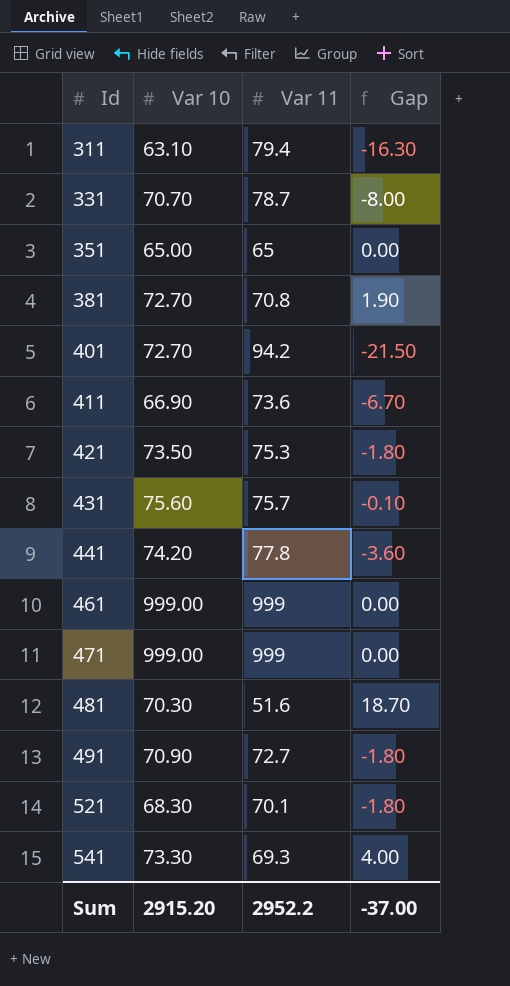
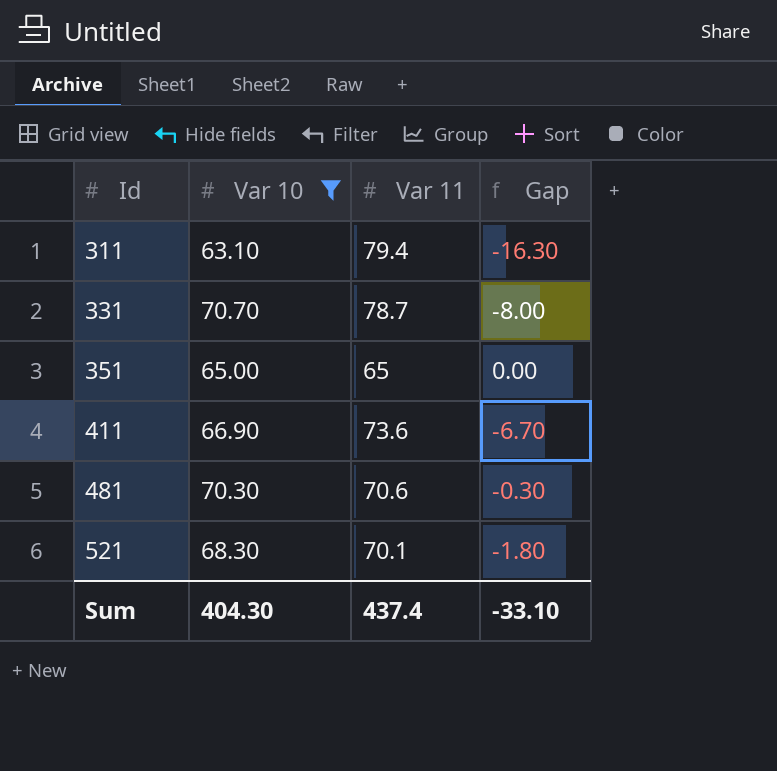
filter: none -> Var 10 <= 70.70
481 | Var 11: 51.6 -> 70.6
481 | Gap: 18.70 -> -0.30
Sum | Var 10: 2915.20 -> 404.30
Sum | Var 11: 2952.2 -> 437.4
Sum | Gap: -37.00 -> -33.10

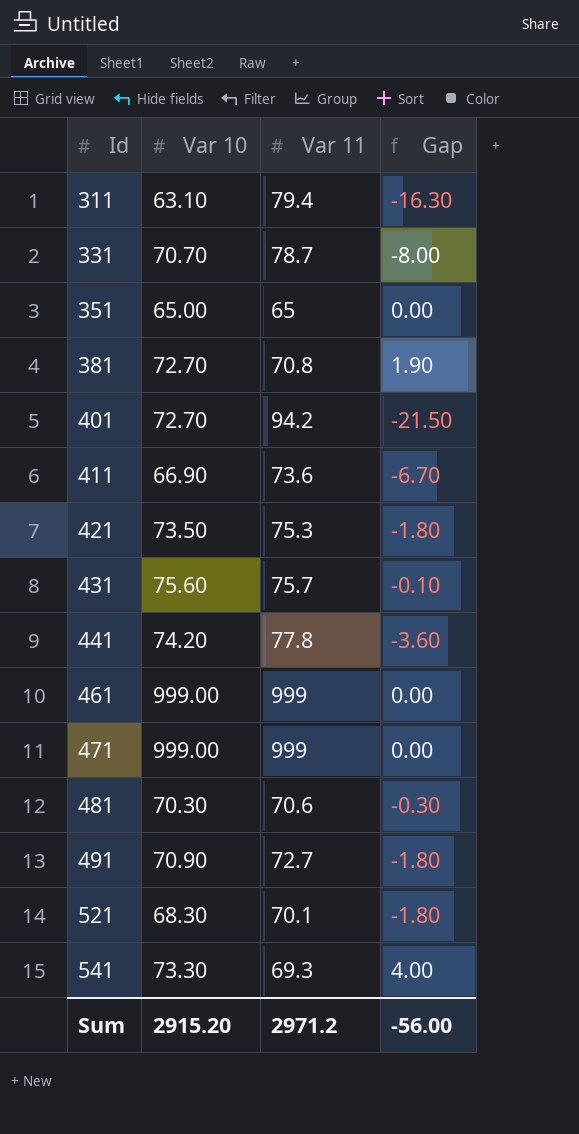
filter: Var 10 <= 70.70 -> none
Sum | Var 10: 404.30 -> 2915.20
Sum | Var 11: 437.4 -> 2971.2
Sum | Gap: -33.10 -> -56.00

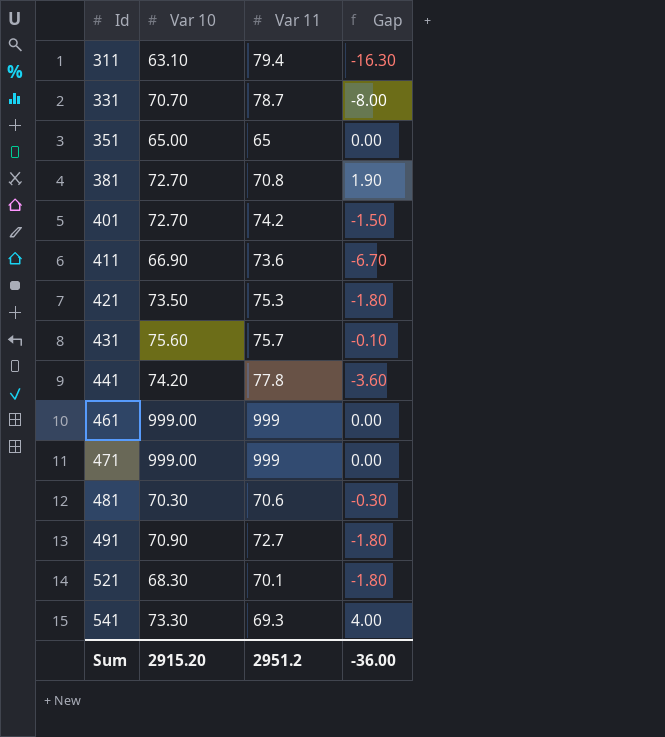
401 | Var 11: 94.2 -> 74.2
401 | Gap: -21.50 -> -1.50
Sum | Var 11: 2971.2 -> 2951.2
Sum | Gap: -56.00 -> -36.00

